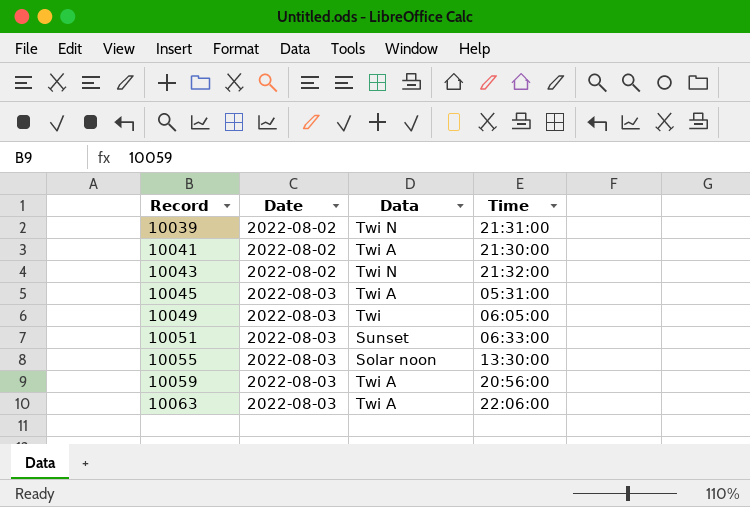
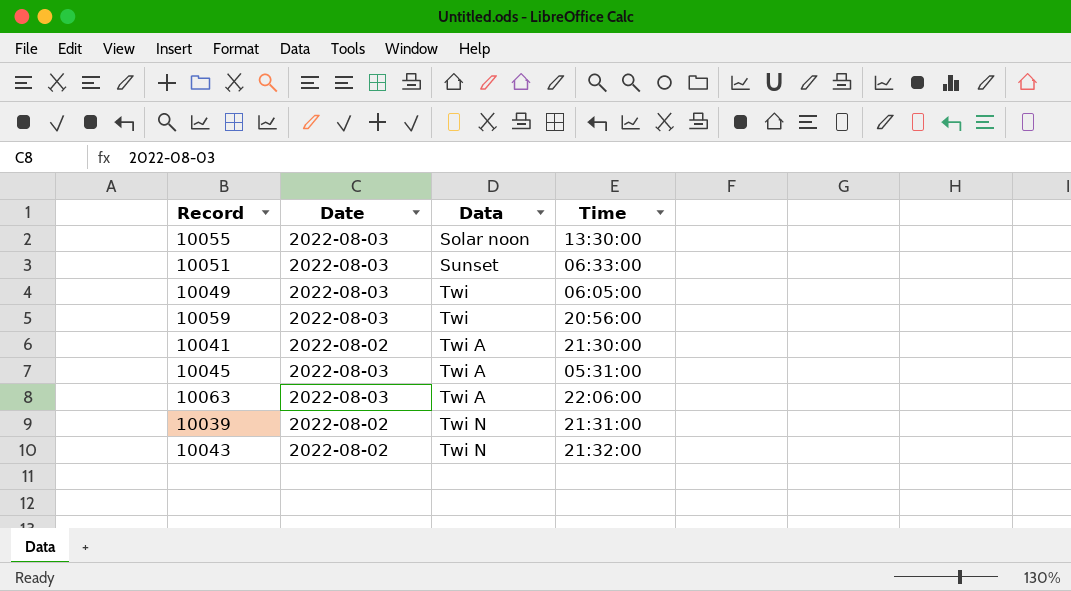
row order: Record ascending -> Data ascending
10059 | Data: Twi A -> Twi

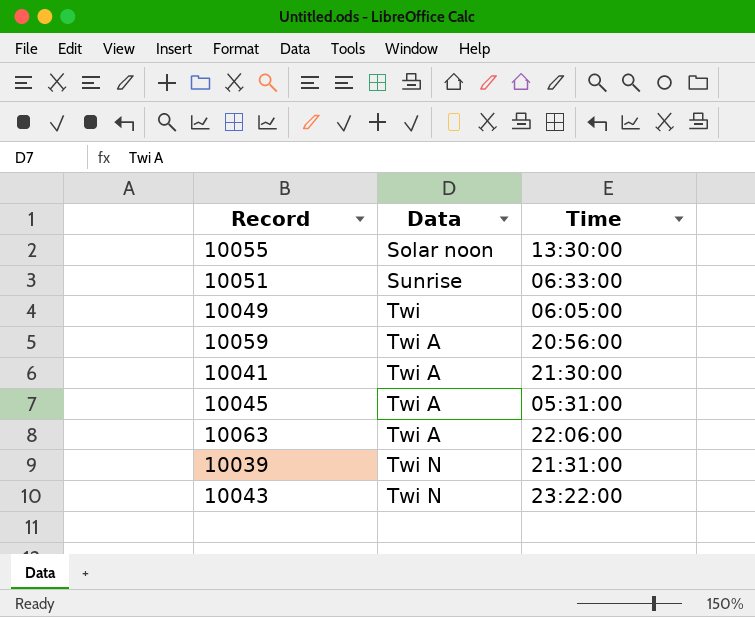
column Date | position: 2 -> none
10051 | Data: Sunset -> Sunrise
10059 | Data: Twi -> Twi A
10043 | Time: 21:32:00 -> 23:22:00

